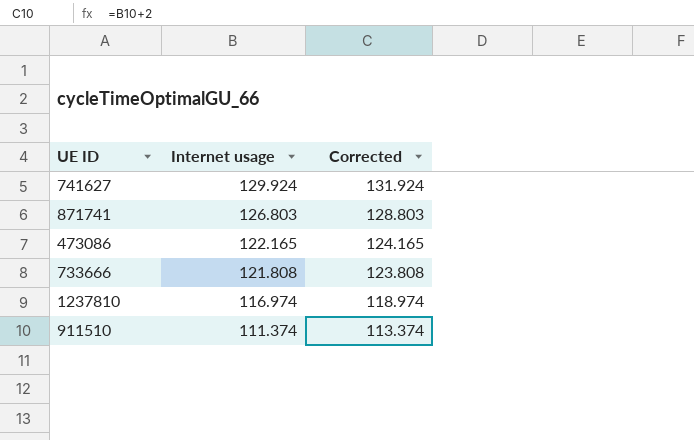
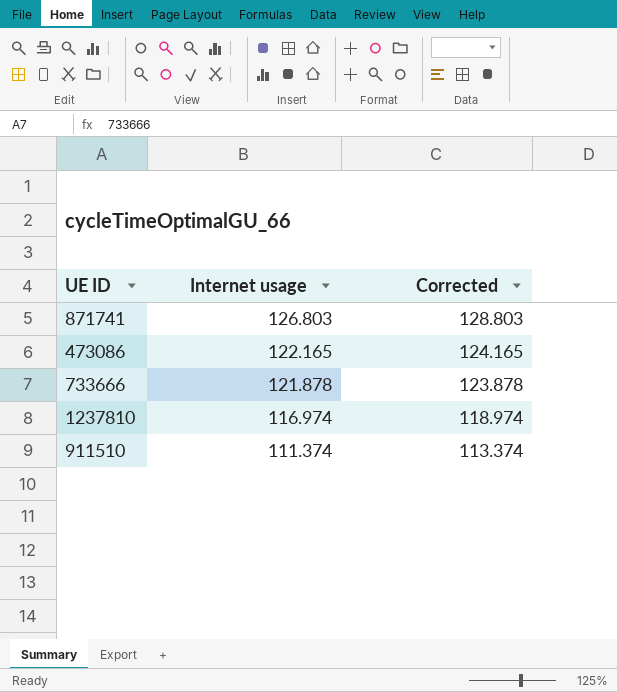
row 741627: 129.924 | 131.924 -> none
733666 | Internet usage: 121.808 -> 121.878
733666 | Corrected: 123.808 -> 123.878

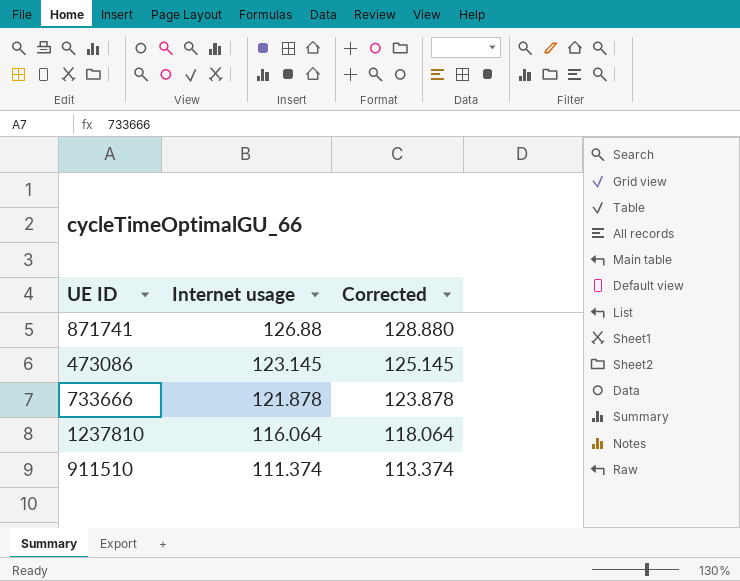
871741 | Internet usage: 126.803 -> 126.88
871741 | Corrected: 128.803 -> 128.880
473086 | Internet usage: 122.165 -> 123.145
473086 | Corrected: 124.165 -> 125.145
1237810 | Internet usage: 116.974 -> 116.064
1237810 | Corrected: 118.974 -> 118.064

